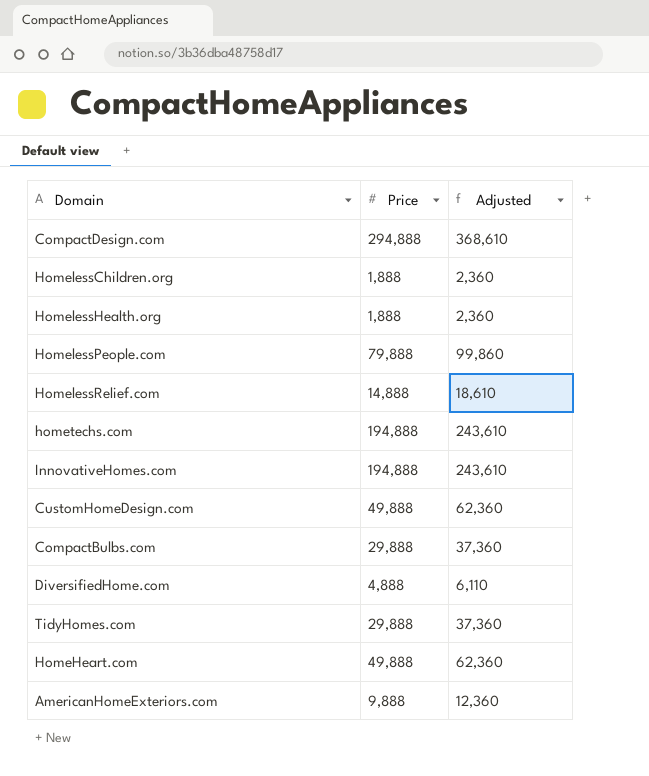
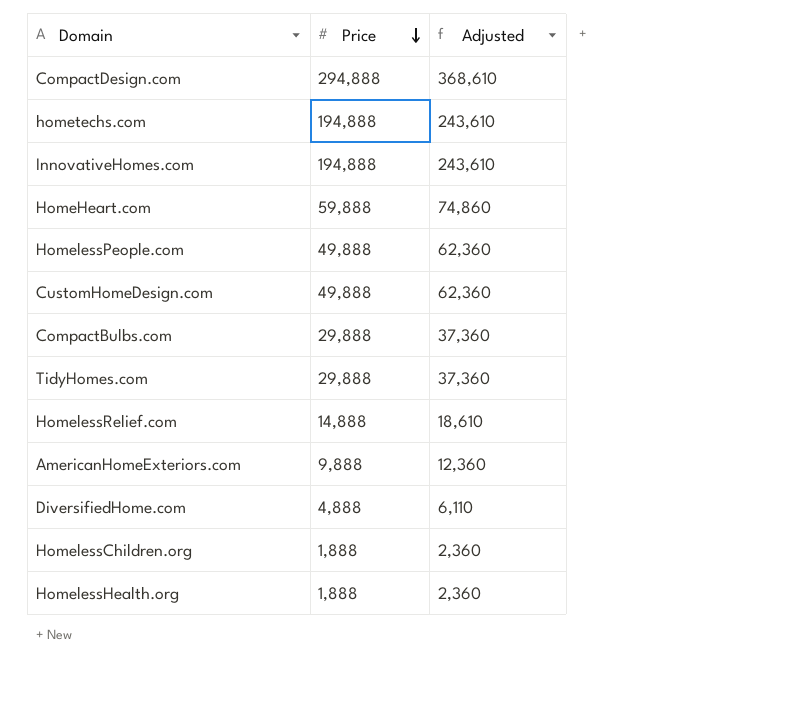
row order: none -> Price descending
HomeHeart.com | Price: 49,888 -> 59,888
HomeHeart.com | Adjusted: 62,360 -> 74,860
HomelessPeople.com | Price: 79,888 -> 49,888
HomelessPeople.com | Adjusted: 99,860 -> 62,360

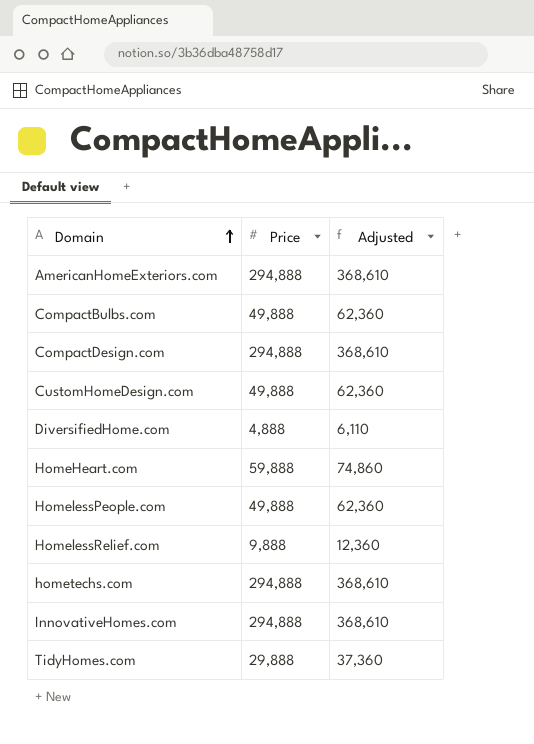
row order: Price descending -> Domain ascending
row HomelessChildren.org: 1,888 | 2,360 -> none
row HomelessHealth.org: 1,888 | 2,360 -> none
AmericanHomeExteriors.com | Price: 9,888 -> 294,888
AmericanHomeExteriors.com | Adjusted: 12,360 -> 368,610
CompactBulbs.com | Price: 29,888 -> 49,888
CompactBulbs.com | Adjusted: 37,360 -> 62,360
HomelessRelief.com | Price: 14,888 -> 9,888
HomelessRelief.com | Adjusted: 18,610 -> 12,360
hometechs.com | Price: 194,888 -> 294,888
hometechs.com | Adjusted: 243,610 -> 368,610
InnovativeHomes.com | Price: 194,888 -> 294,888
InnovativeHomes.com | Adjusted: 243,610 -> 368,610

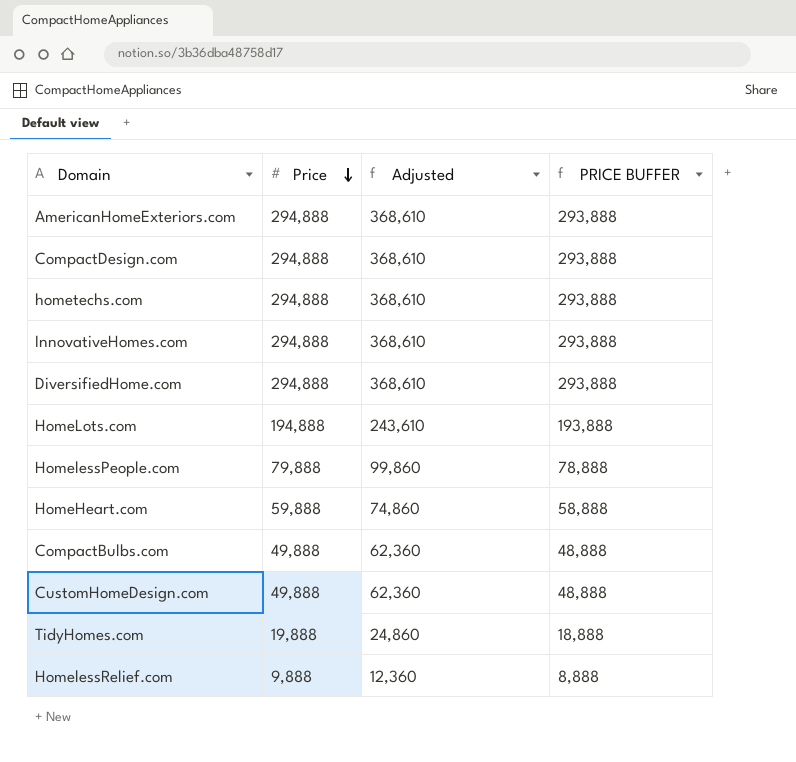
row order: Domain ascending -> Price descending
column PRICE BUFFER | formula: none -> [Price] - 1000
DiversifiedHome.com | Price: 4,888 -> 294,888
DiversifiedHome.com | Adjusted: 6,110 -> 368,610
row HomeLots.com: none -> 194,888 | 243,610 | 193,888
HomelessPeople.com | Price: 49,888 -> 79,888
HomelessPeople.com | Adjusted: 62,360 -> 99,860
TidyHomes.com | Price: 29,888 -> 19,888
TidyHomes.com | Adjusted: 37,360 -> 24,860

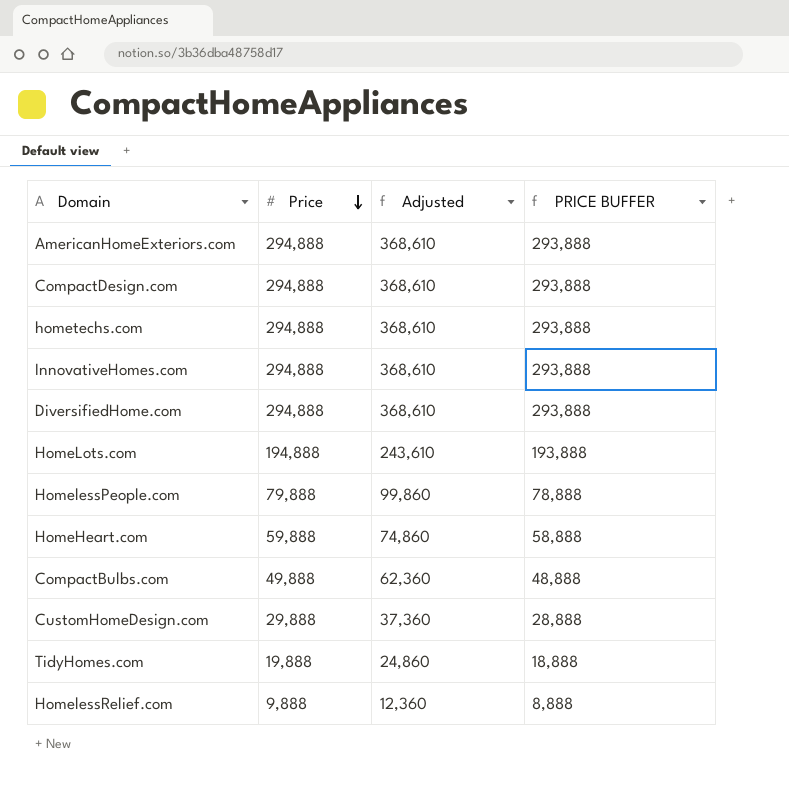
CustomHomeDesign.com | Price: 49,888 -> 29,888
CustomHomeDesign.com | Adjusted: 62,360 -> 37,360
CustomHomeDesign.com | PRICE BUFFER: 48,888 -> 28,888

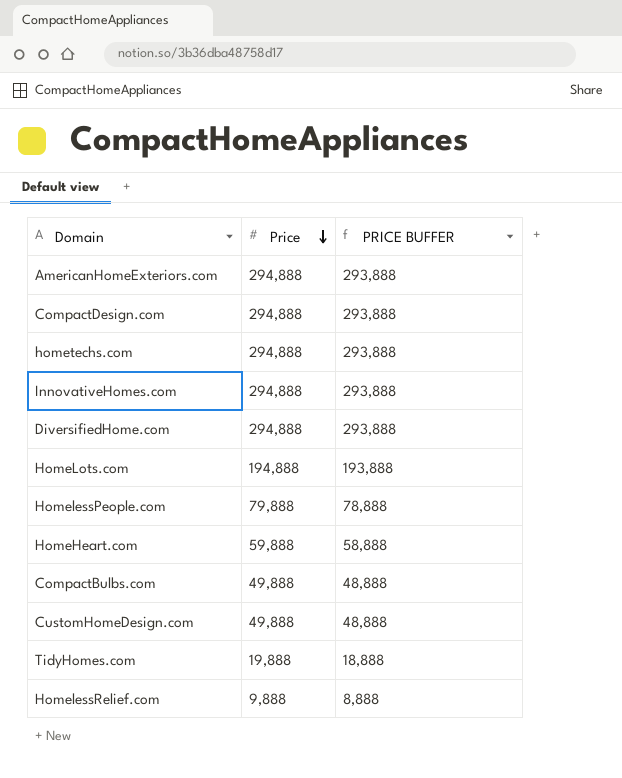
column Adjusted | formula: [Price] * 1.25 -> none
CustomHomeDesign.com | Price: 29,888 -> 49,888
CustomHomeDesign.com | PRICE BUFFER: 28,888 -> 48,888

